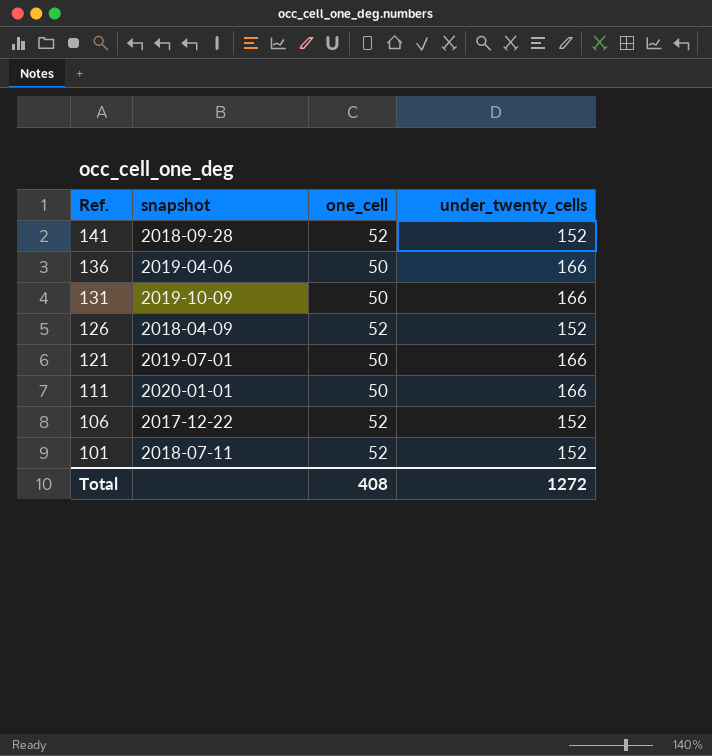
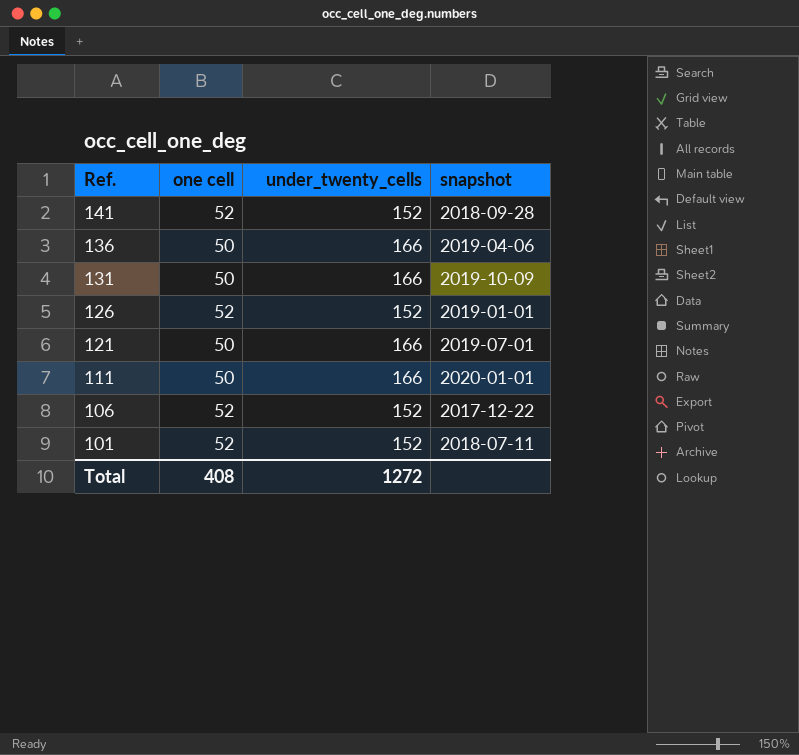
column name: one_cell -> one cell
column snapshot | position: 2 -> 4
126 | snapshot: 2018-04-09 -> 2019-01-01

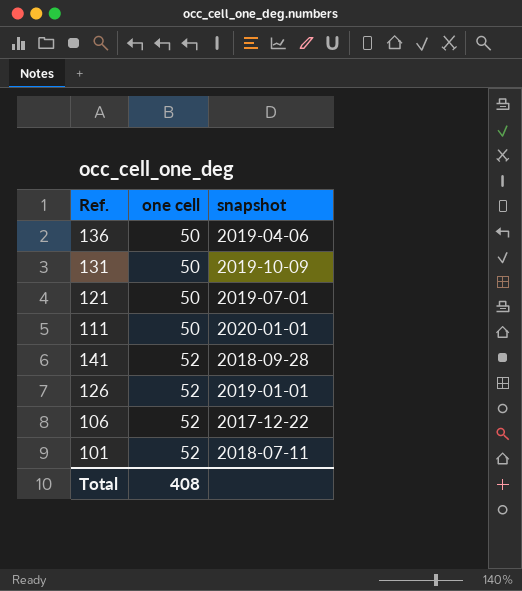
row order: Ref. descending -> one cell ascending
column under_twenty_cells | position: 3 -> none

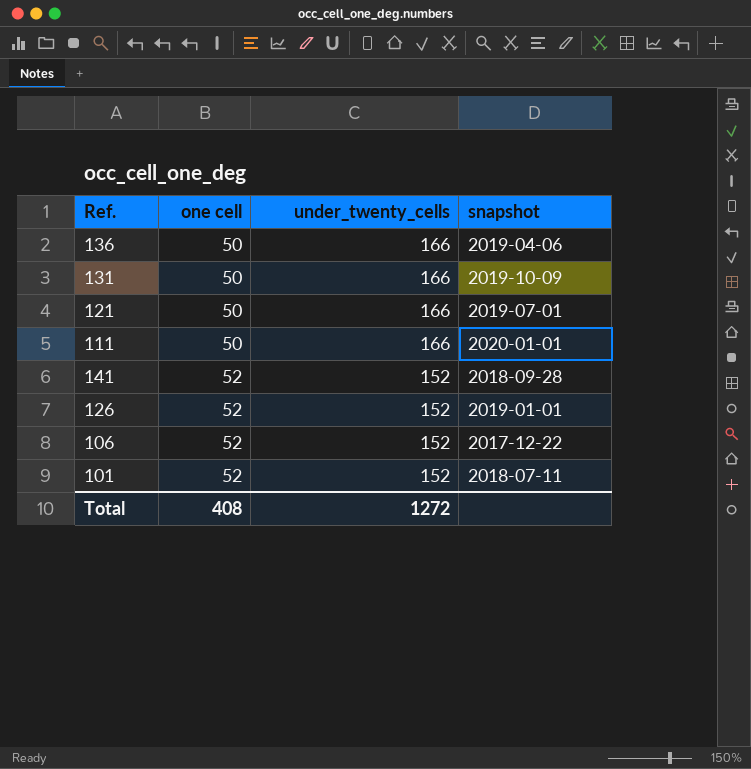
column under_twenty_cells | position: none -> 3

